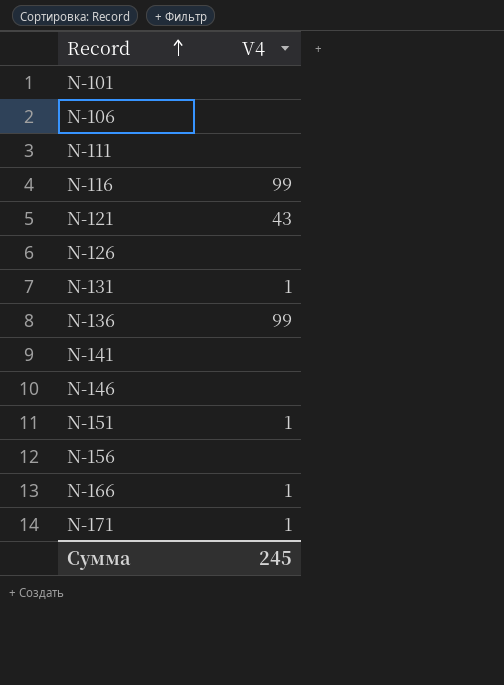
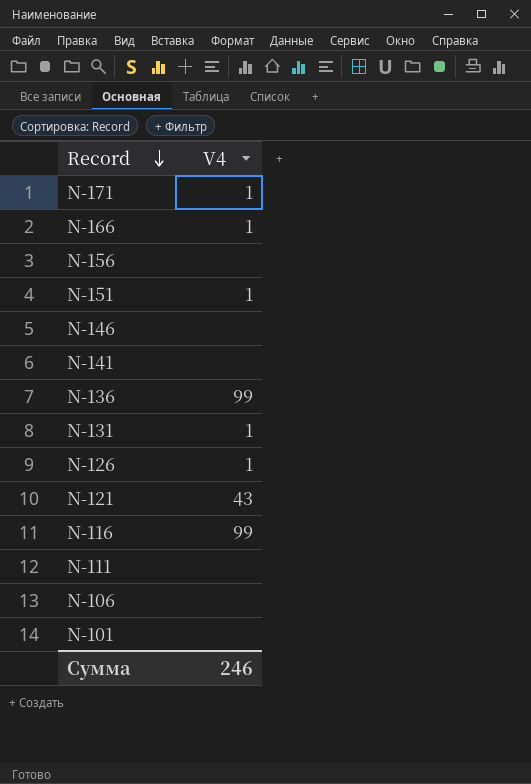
row order: Record ascending -> Record descending
N-126 | V4: none -> 1
Сумма | V4: 245 -> 246

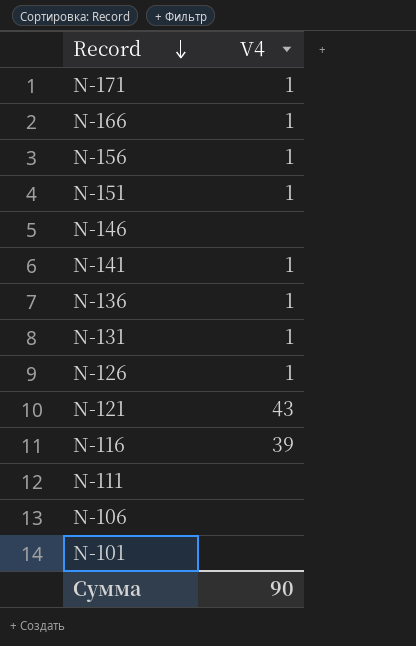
N-156 | V4: none -> 1
N-141 | V4: none -> 1
N-136 | V4: 99 -> 1
N-116 | V4: 99 -> 39
Сумма | V4: 246 -> 90

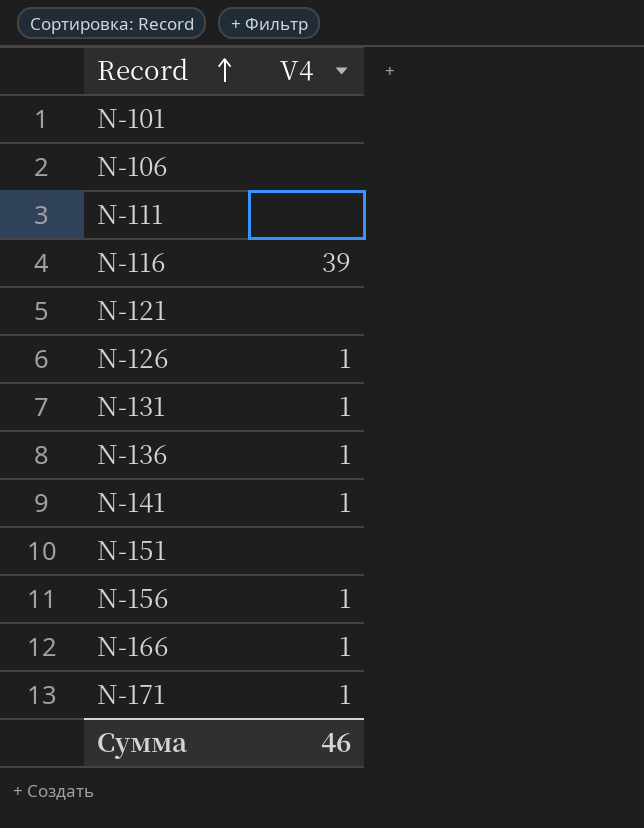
row order: Record descending -> Record ascending
row N-146: none -> none
N-121 | V4: 43 -> none
N-151 | V4: 1 -> none
Сумма | V4: 90 -> 46

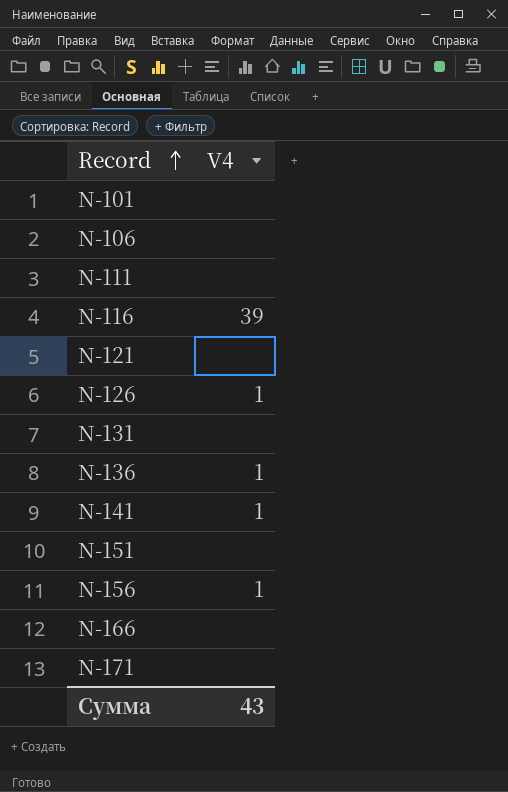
N-131 | V4: 1 -> none
N-166 | V4: 1 -> none
N-171 | V4: 1 -> none
Сумма | V4: 46 -> 43

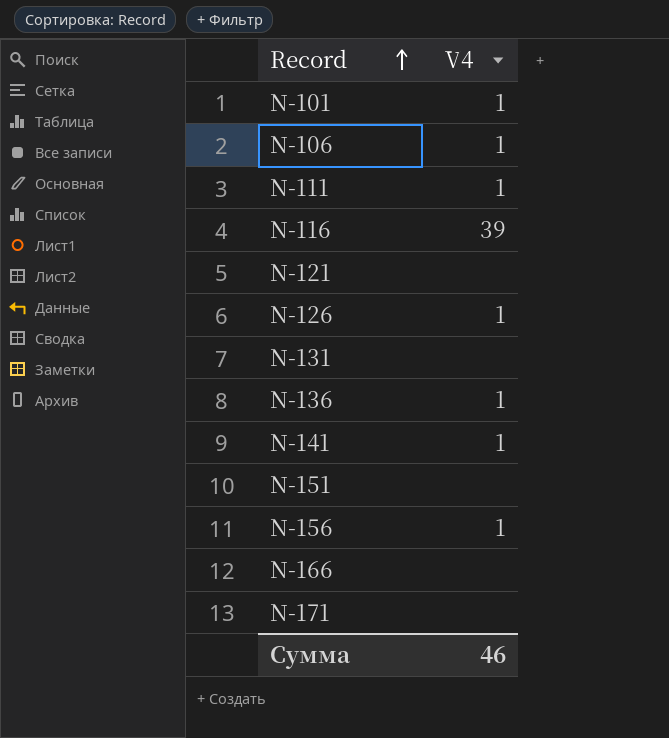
N-101 | V4: none -> 1
N-106 | V4: none -> 1
N-111 | V4: none -> 1
Сумма | V4: 43 -> 46

